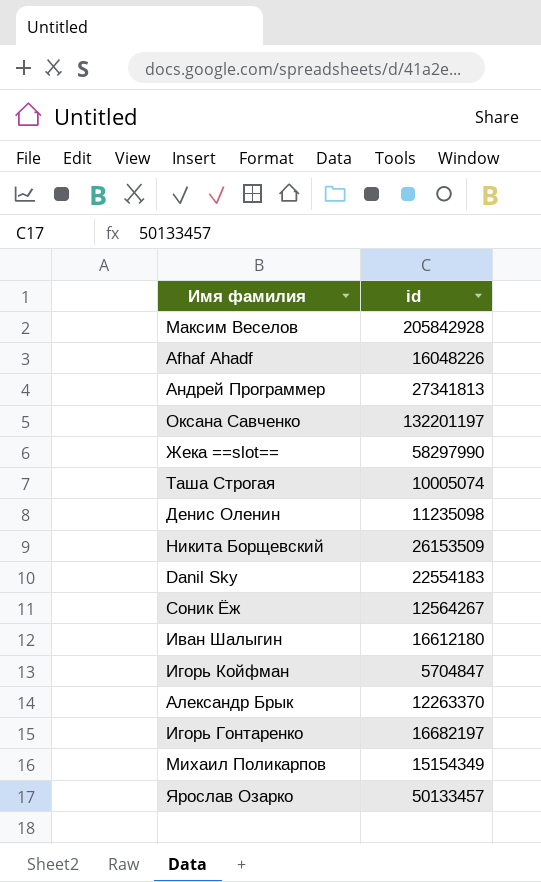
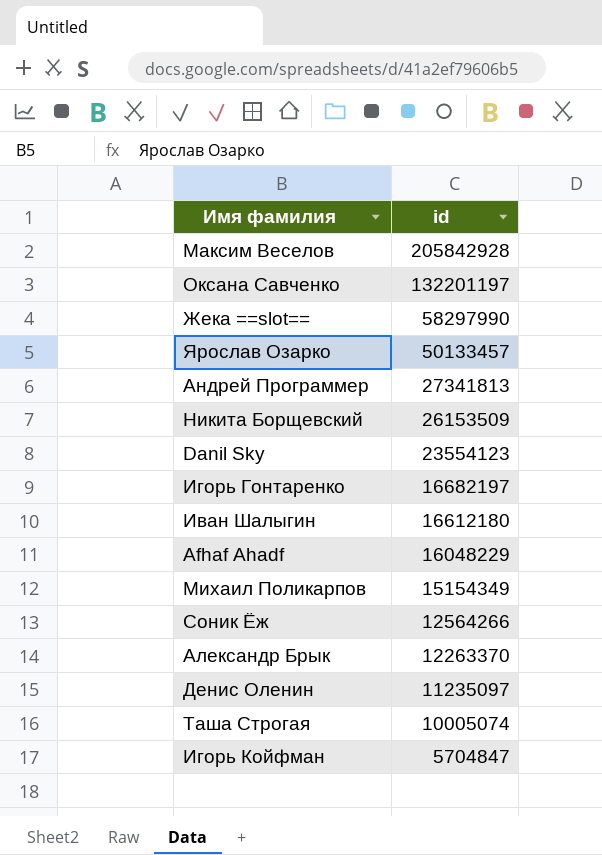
row order: none -> id descending
Danil Sky | id: 22554183 -> 23554123
Afhaf Ahadf | id: 16048226 -> 16048229
Соник Ёж | id: 12564267 -> 12564266
Денис Оленин | id: 11235098 -> 11235097

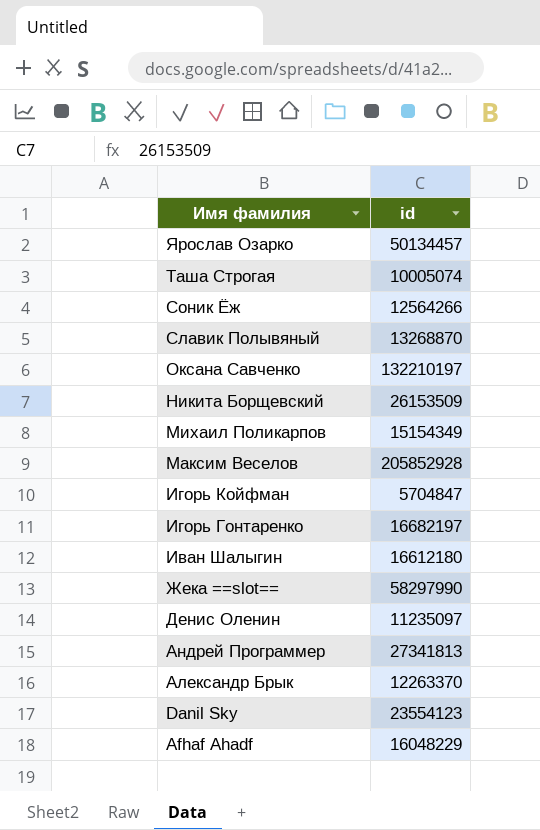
row order: id descending -> Имя фамилия descending
Ярослав Озарко | id: 50133457 -> 50134457
row Славик Полывяный: none -> 13268870
Оксана Савченко | id: 132201197 -> 132210197
Максим Веселов | id: 205842928 -> 205852928

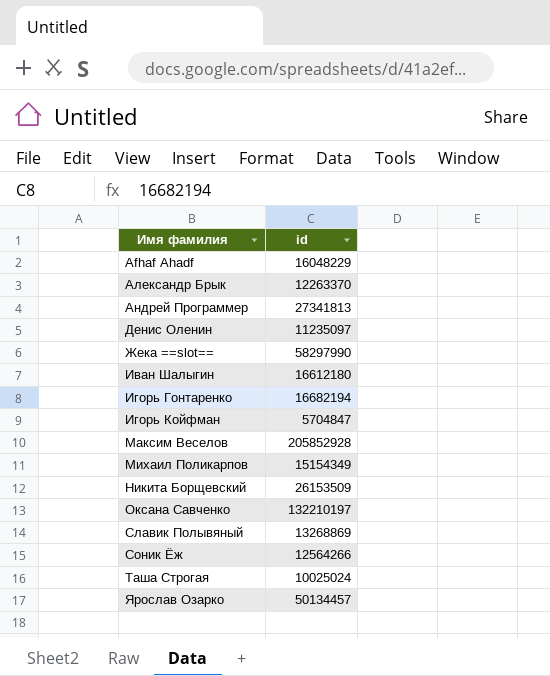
row order: Имя фамилия descending -> Имя фамилия ascending
row Danil Sky: 23554123 -> none
Игорь Гонтаренко | id: 16682197 -> 16682194
Славик Полывяный | id: 13268870 -> 13268869
Таша Строгая | id: 10005074 -> 10025024

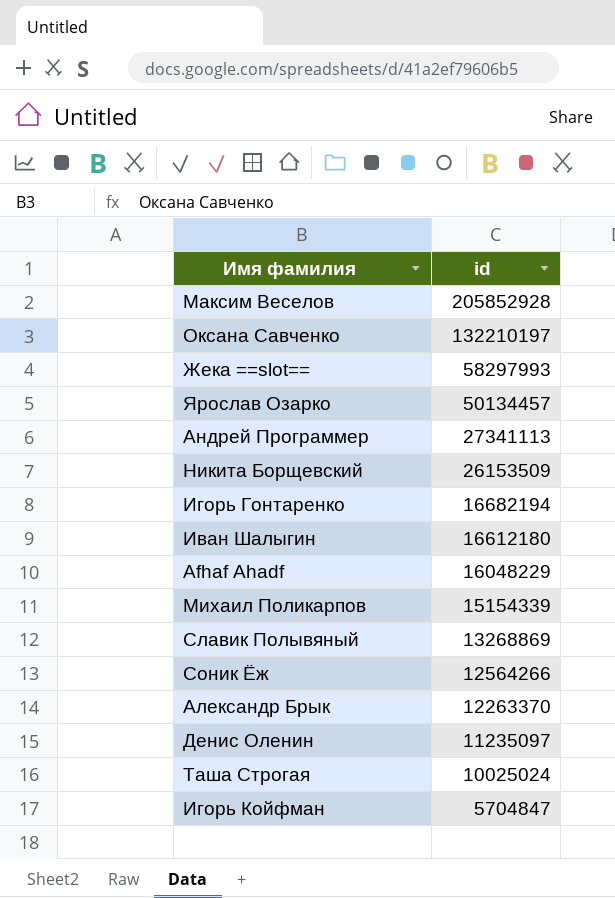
row order: Имя фамилия ascending -> id descending
Жека ==slot== | id: 58297990 -> 58297993
Андрей Программер | id: 27341813 -> 27341113
Михаил Поликарпов | id: 15154349 -> 15154339

